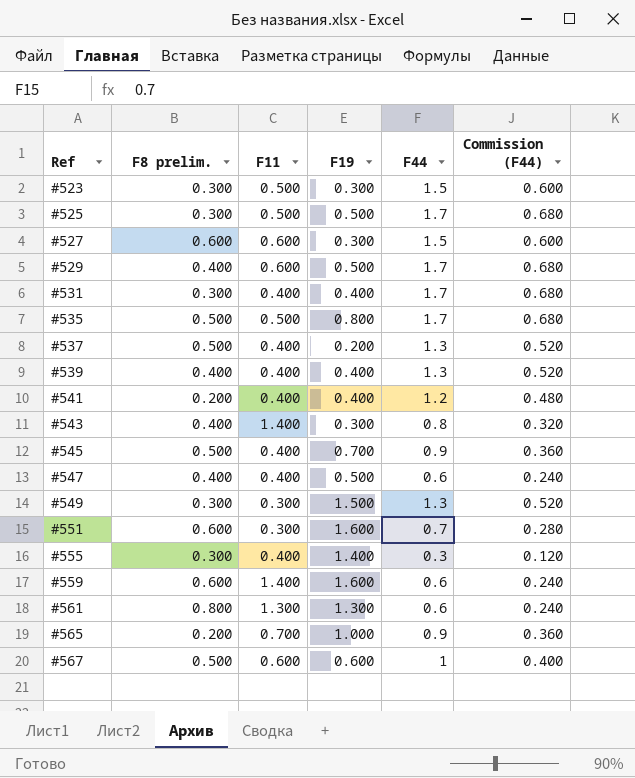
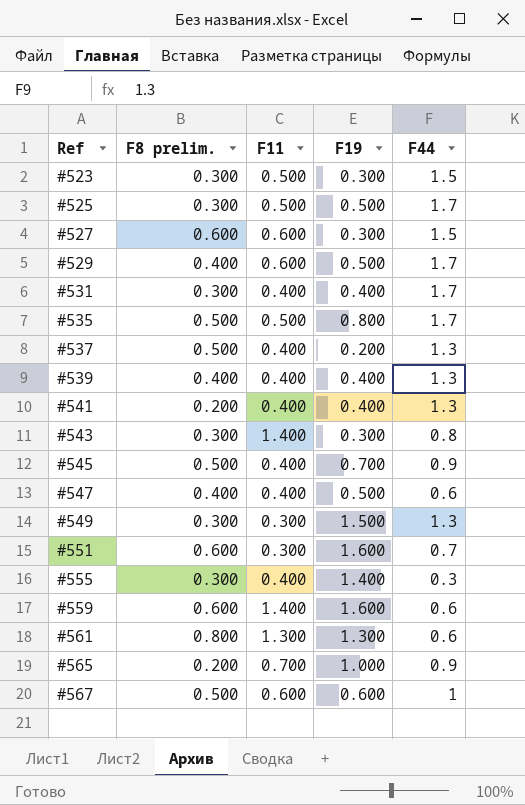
column Commission (F44) | formula: [F44] * 0.4 -> none
#541 | F44: 1.2 -> 1.3
#543 | F8 prelim.: 0.400 -> 0.300

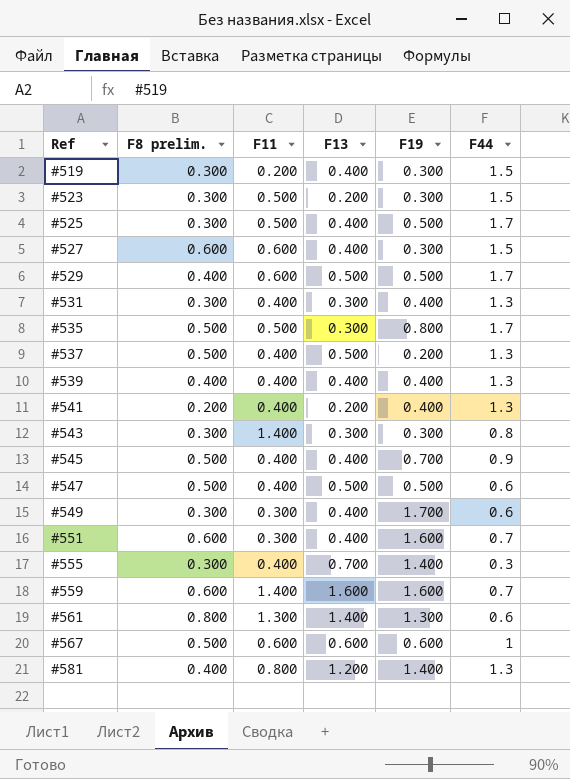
column F13 | position: none -> 4
row #565: 0.200 | 0.700 | 1.000 | 0.9 -> none
row #519: none -> 0.300 | 0.200 | 0.400 | 0.300 | 1.5
#531 | F44: 1.7 -> 1.3
#547 | F8 prelim.: 0.400 -> 0.500
#549 | F19: 1.500 -> 1.700
#549 | F44: 1.3 -> 0.6
#559 | F44: 0.6 -> 0.7
row #581: none -> 0.400 | 0.800 | 1.200 | 1.400 | 1.3

